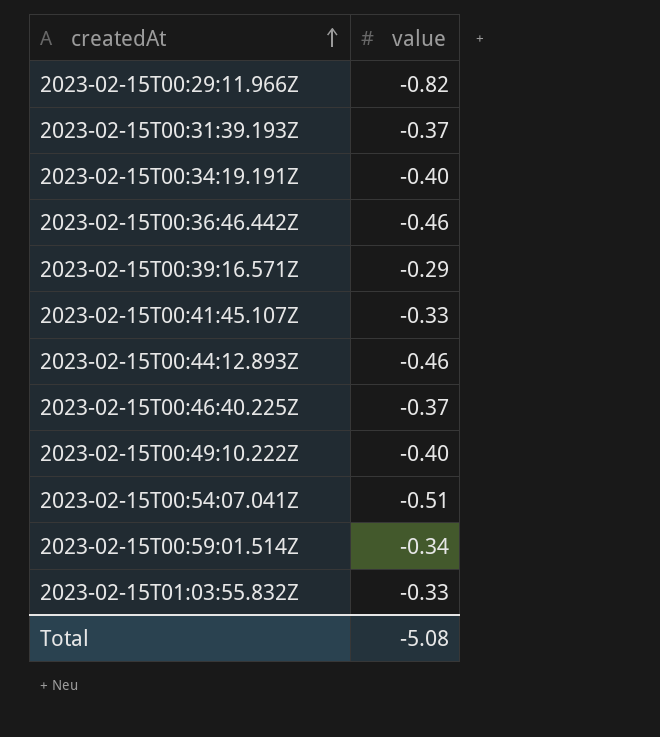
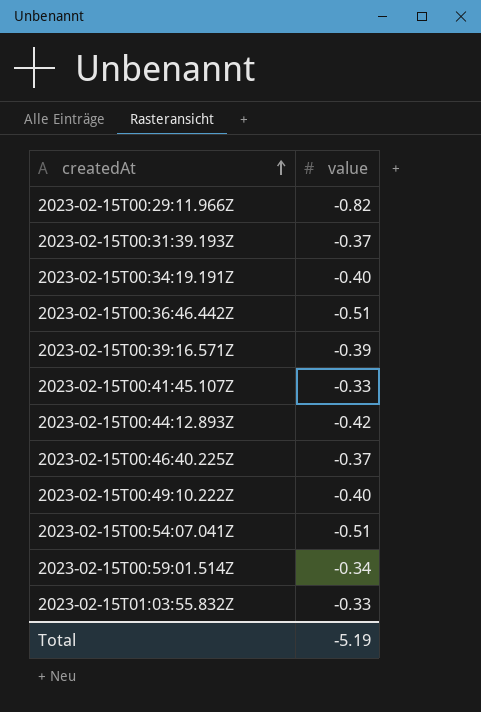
2023-02-15T00:36:46.442Z | value: -0.46 -> -0.51
2023-02-15T00:39:16.571Z | value: -0.29 -> -0.39
2023-02-15T00:44:12.893Z | value: -0.46 -> -0.42
Total | value: -5.08 -> -5.19

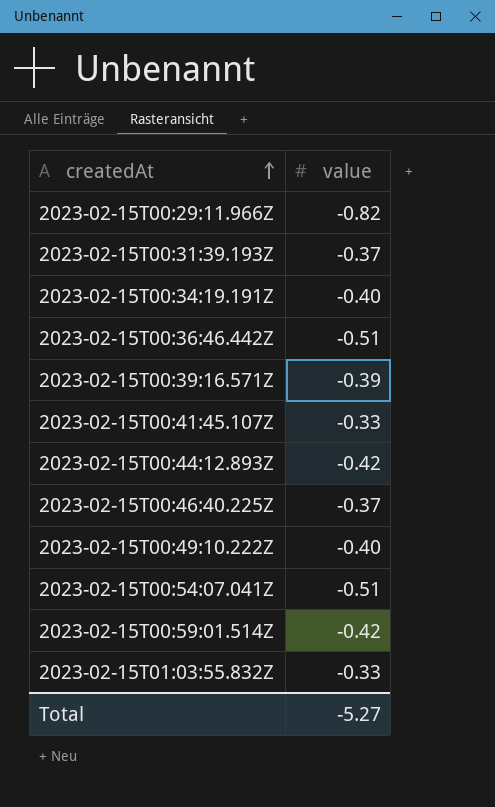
2023-02-15T00:59:01.514Z | value: -0.34 -> -0.42
Total | value: -5.19 -> -5.27

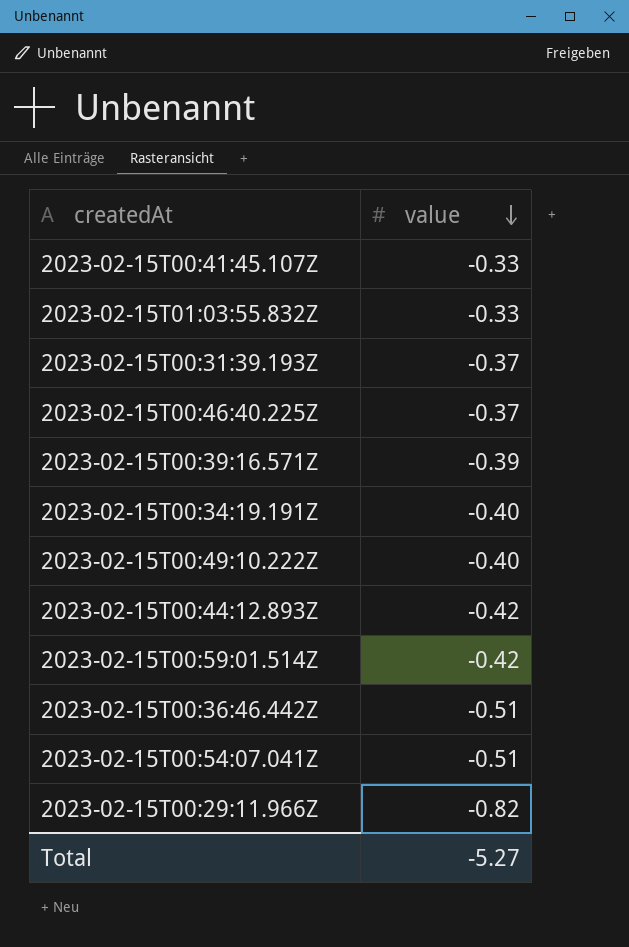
row order: createdAt ascending -> value descending

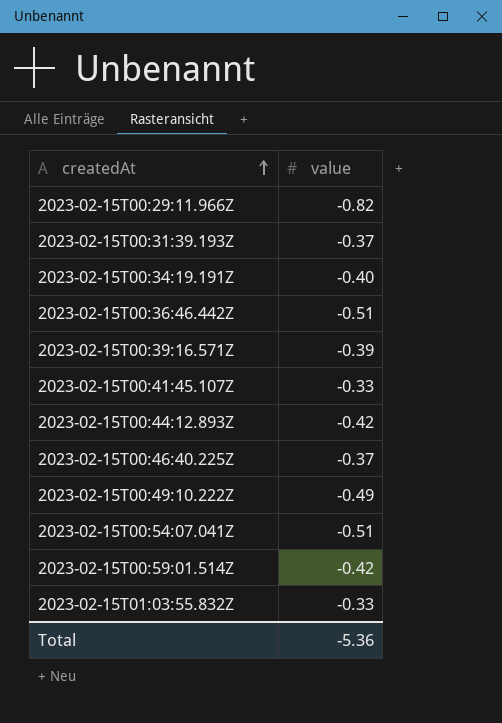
row order: value descending -> createdAt ascending
2023-02-15T00:49:10.222Z | value: -0.40 -> -0.49
Total | value: -5.27 -> -5.36

